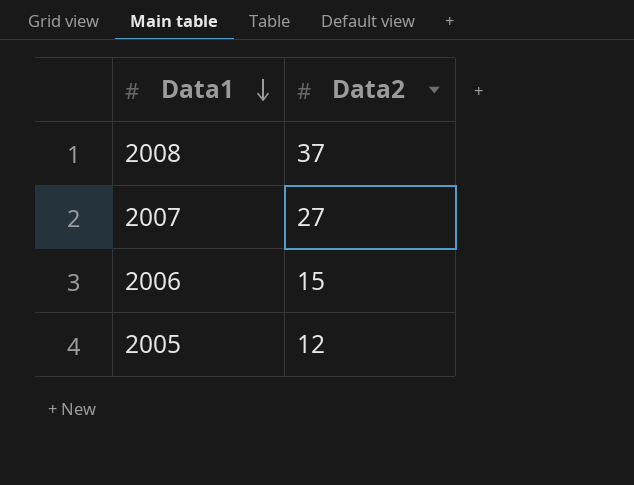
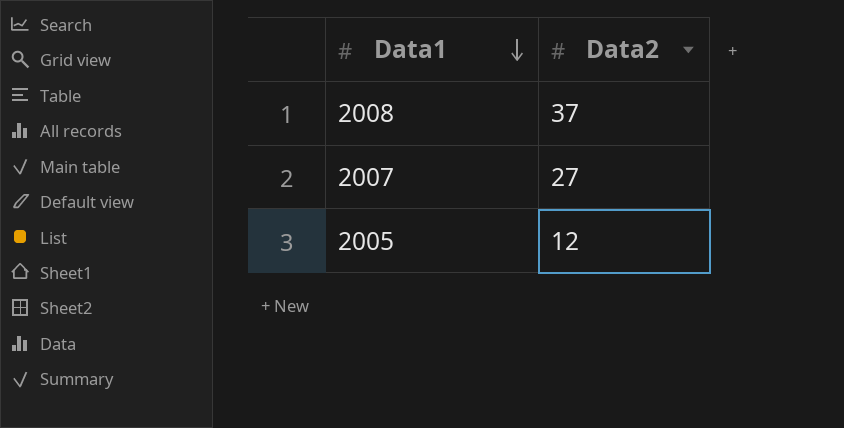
row 2006: 15 -> none

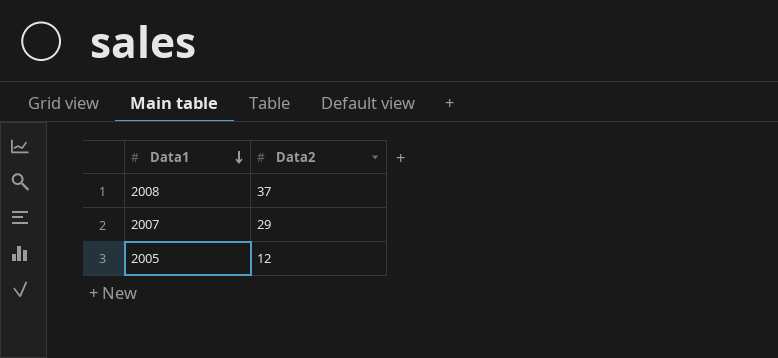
2007 | Data2: 27 -> 29

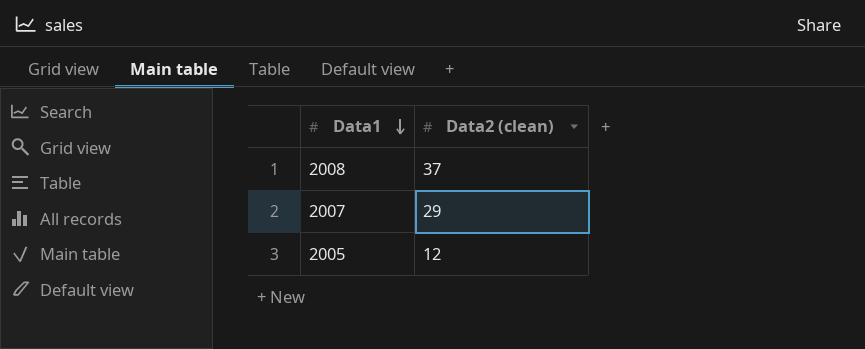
column name: Data2 -> Data2 (clean)

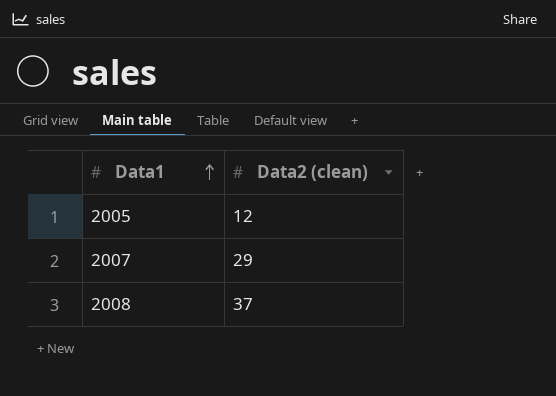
row order: Data1 descending -> Data1 ascending

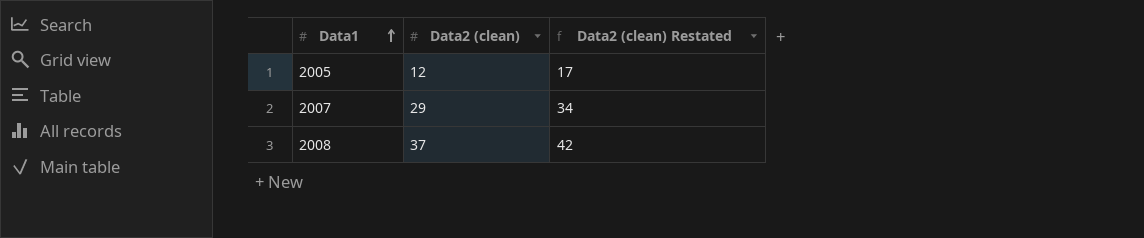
column Data2 (clean) Restated | formula: none -> [Data2 (clean)] + 5

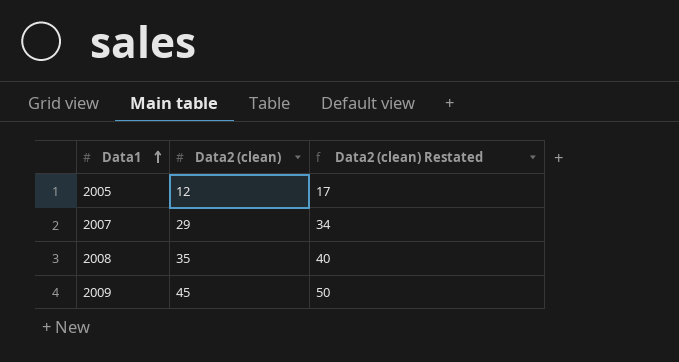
2008 | Data2 (clean): 37 -> 35
2008 | Data2 (clean) Restated: 42 -> 40
row 2009: none -> 45 | 50

